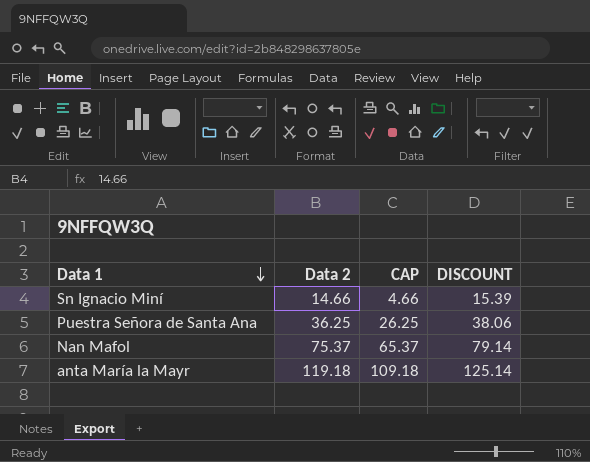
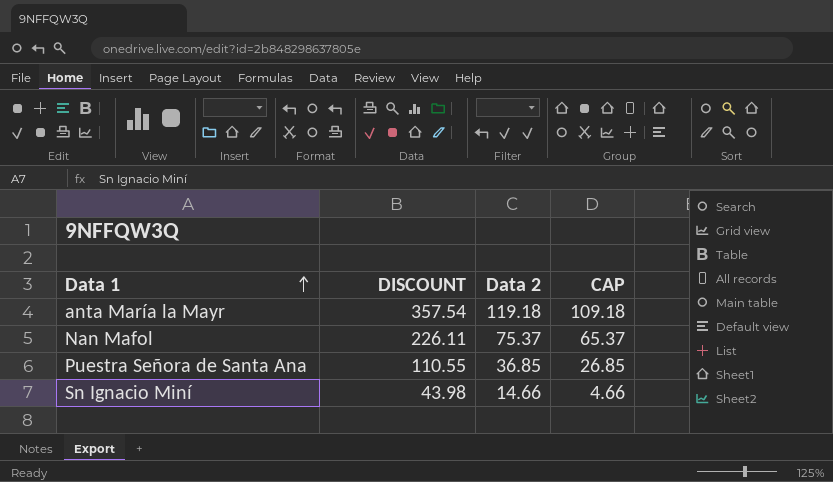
row order: Data 1 descending -> Data 1 ascending
column DISCOUNT | formula: [Data 2] * 1.05 -> [Data 2] * 3
column DISCOUNT | position: 4 -> 2
Puestra Señora de Santa Ana | Data 2: 36.25 -> 36.85
Puestra Señora de Santa Ana | CAP: 26.25 -> 26.85

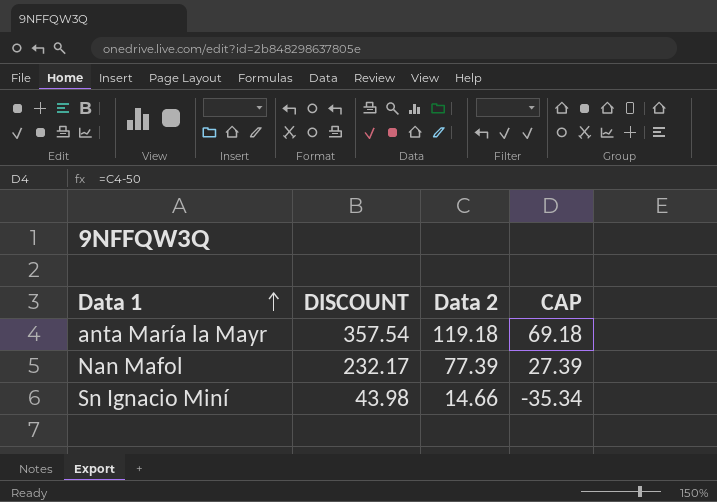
column CAP | formula: [Data 2] - 10 -> [Data 2] - 50
row Puestra Señora de Santa Ana: 110.55 | 36.85 | 26.85 -> none
Nan Mafol | DISCOUNT: 226.11 -> 232.17
Nan Mafol | Data 2: 75.37 -> 77.39

